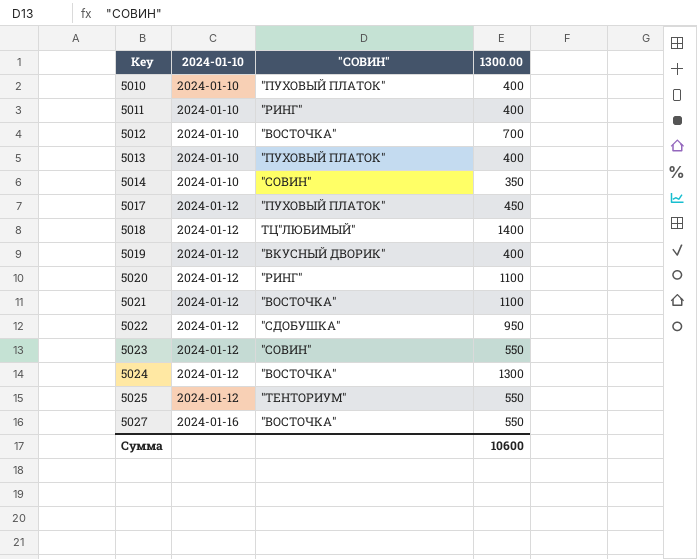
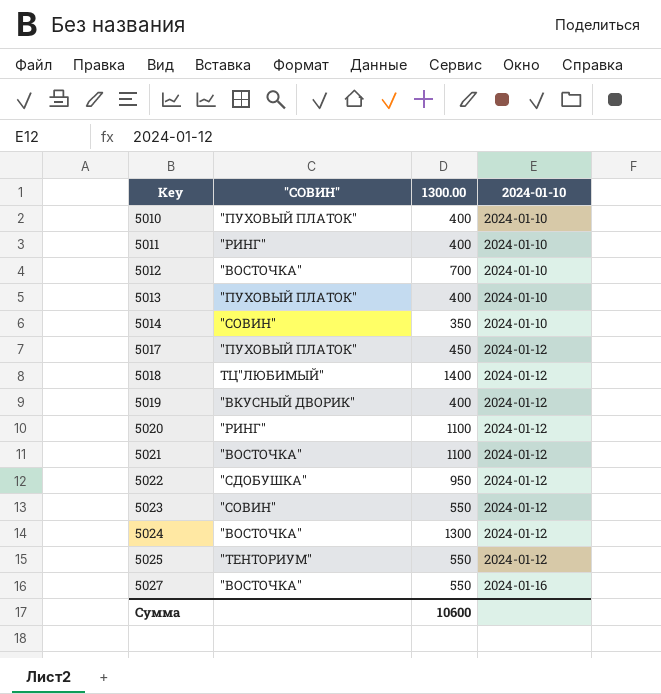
column 2024-01-10 | position: 2 -> 4

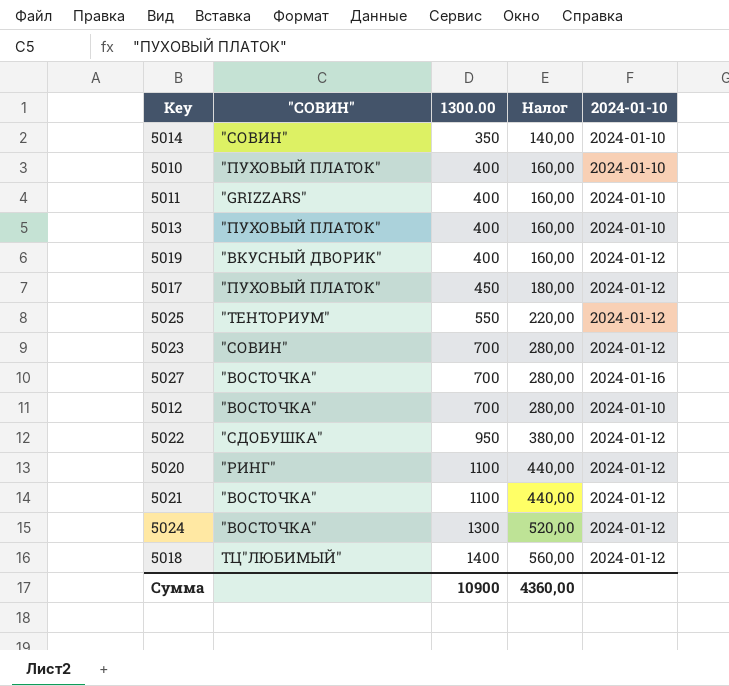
row order: Key ascending -> 1300.00 ascending
column Налог | formula: none -> [1300.00] * 0,4
5011 | "СОВИН": "РИНГ" -> "GRIZZARS"
5023 | 1300.00: 550 -> 700
5027 | 1300.00: 550 -> 700
Сумма | 1300.00: 10600 -> 10900

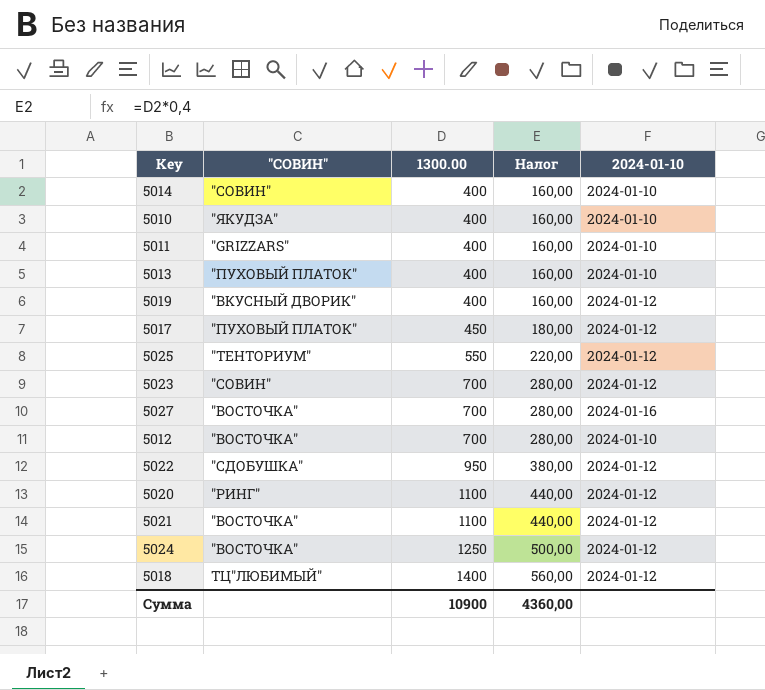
5014 | 1300.00: 350 -> 400
5014 | Налог: 140,00 -> 160,00
5010 | "СОВИН": "ПУХОВЫЙ ПЛАТОК" -> "ЯКУДЗА"
5024 | 1300.00: 1300 -> 1250
5024 | Налог: 520,00 -> 500,00

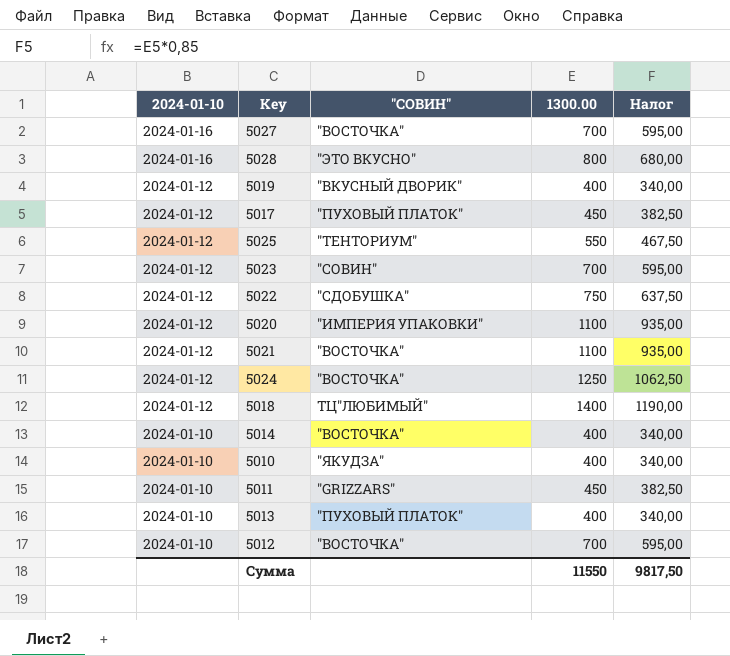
row order: 1300.00 ascending -> 2024-01-10 descending
column 2024-01-10 | position: 5 -> 1
column Налог | formula: [1300.00] * 0,4 -> [1300.00] * 0,85
row 5028: none -> 2024-01-16 | "ЭТО ВКУСНО" | 800 | 680,00
5022 | 1300.00: 950 -> 750
5020 | "СОВИН": "РИНГ" -> "ИМПЕРИЯ УПАКОВКИ"
5014 | "СОВИН": "СОВИН" -> "ВОСТОЧКА"
5011 | 1300.00: 400 -> 450
Сумма | 1300.00: 10900 -> 11550
Сумма | Налог: 4360,00 -> 9817,50

